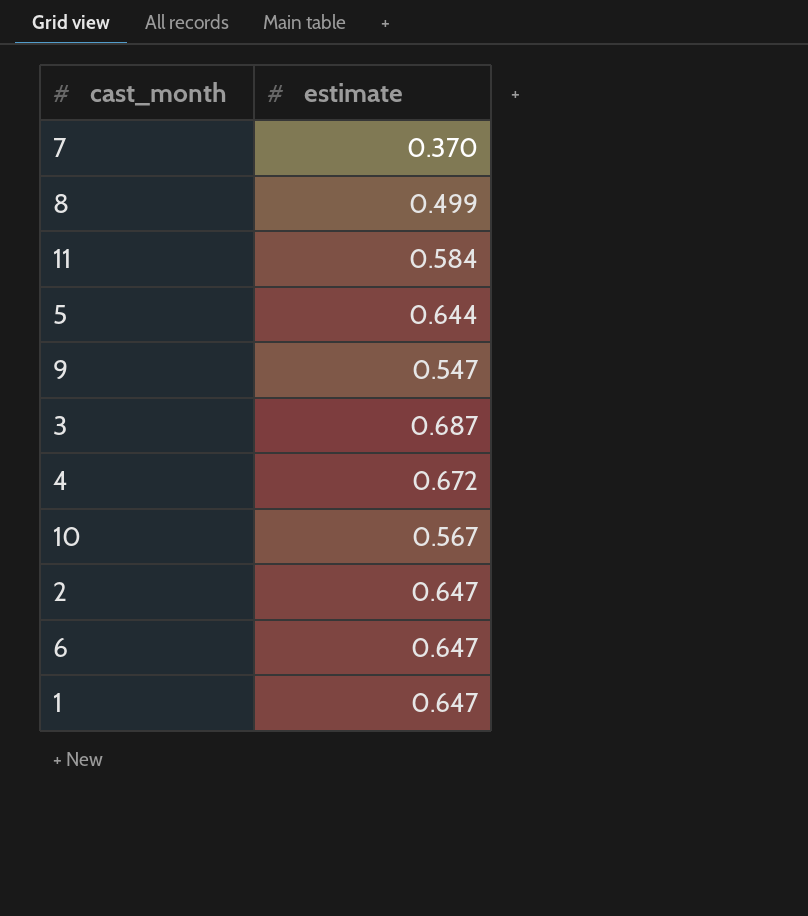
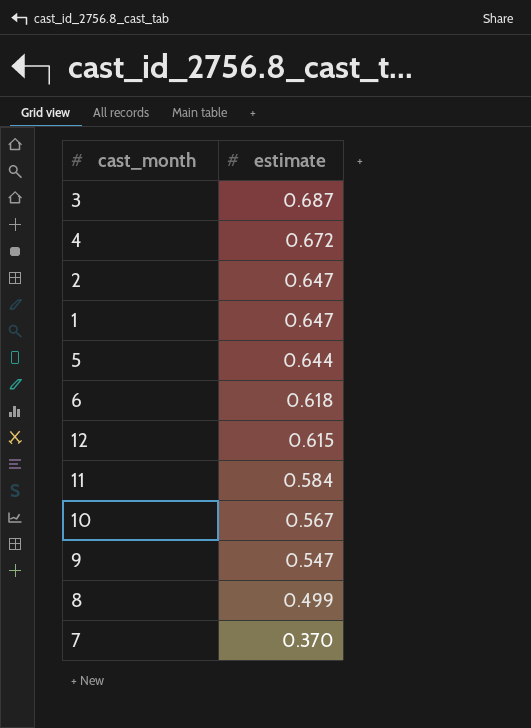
row order: none -> estimate descending
6 | estimate: 0.647 -> 0.618
row 12: none -> 0.615

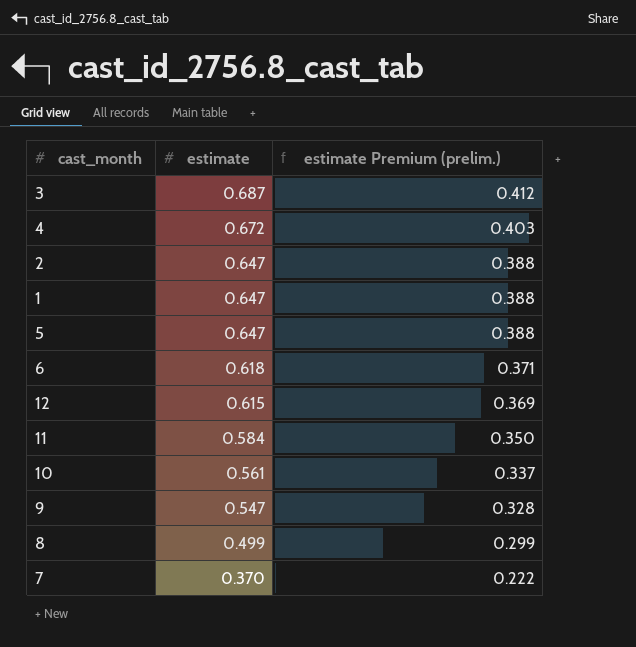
column estimate Premium (prelim.) | formula: none -> [estimate] * 0.6
5 | estimate: 0.644 -> 0.647
10 | estimate: 0.567 -> 0.561

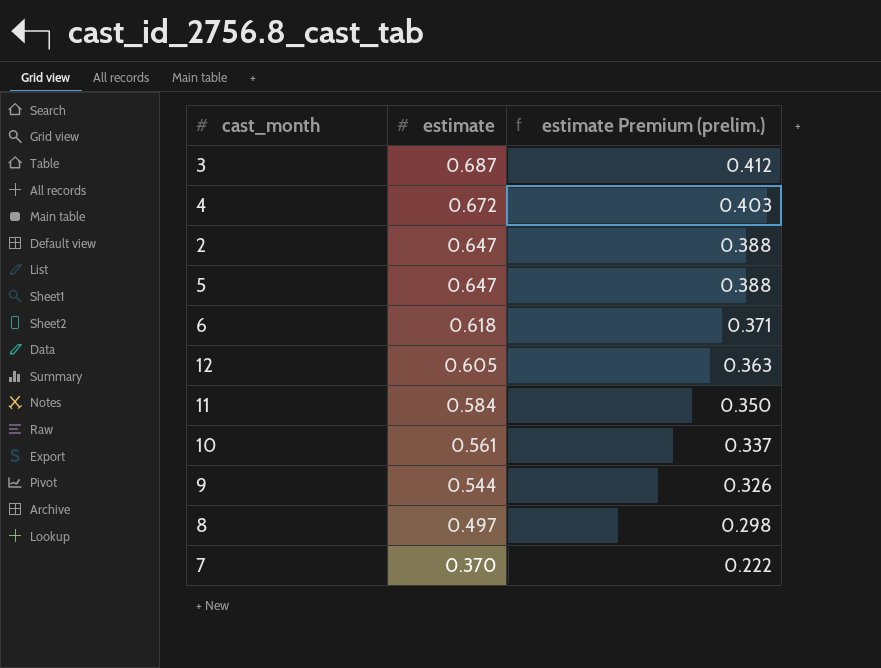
row 1: 0.647 | 0.388 -> none
12 | estimate: 0.615 -> 0.605
12 | estimate Premium (prelim.): 0.369 -> 0.363
9 | estimate: 0.547 -> 0.544
9 | estimate Premium (prelim.): 0.328 -> 0.326
8 | estimate: 0.499 -> 0.497
8 | estimate Premium (prelim.): 0.299 -> 0.298

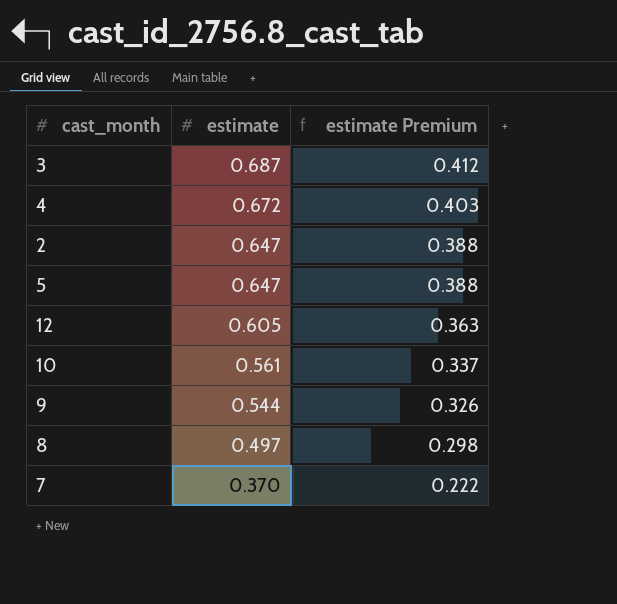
column name: estimate Premium (prelim.) -> estimate Premium
row 6: 0.618 | 0.371 -> none
row 11: 0.584 | 0.350 -> none

